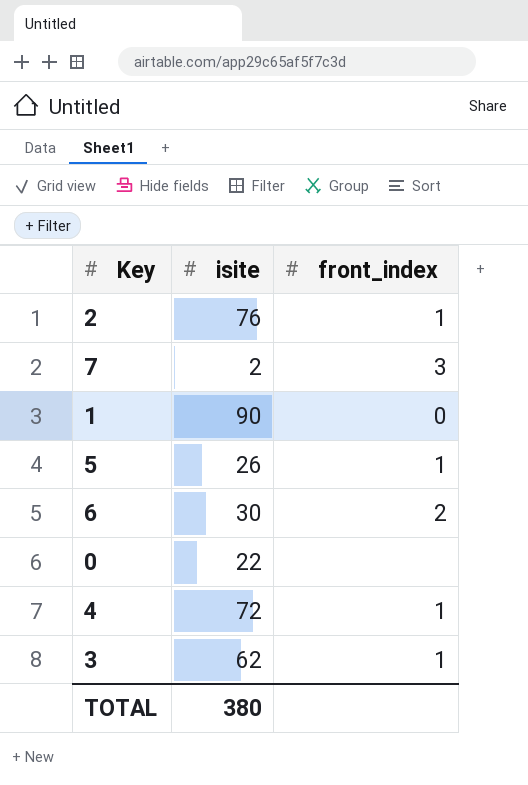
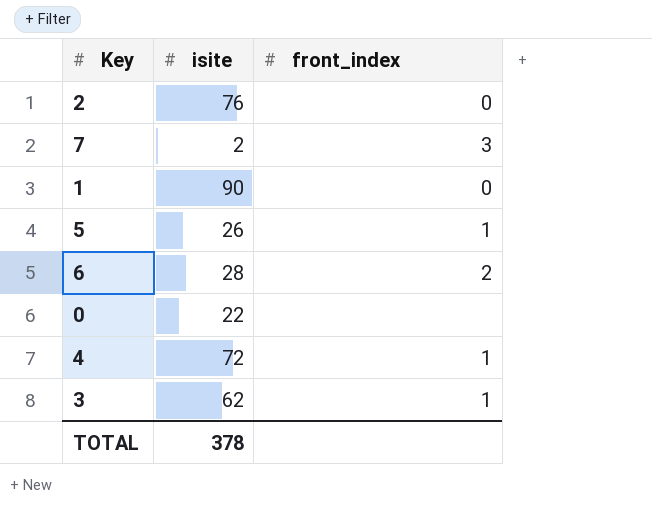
2 | front_index: 1 -> 0
6 | isite: 30 -> 28
TOTAL | isite: 380 -> 378

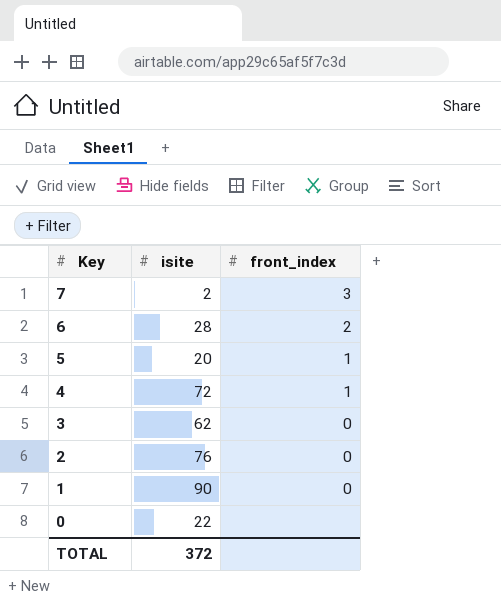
row order: none -> Key descending
5 | isite: 26 -> 20
3 | front_index: 1 -> 0
TOTAL | isite: 378 -> 372

